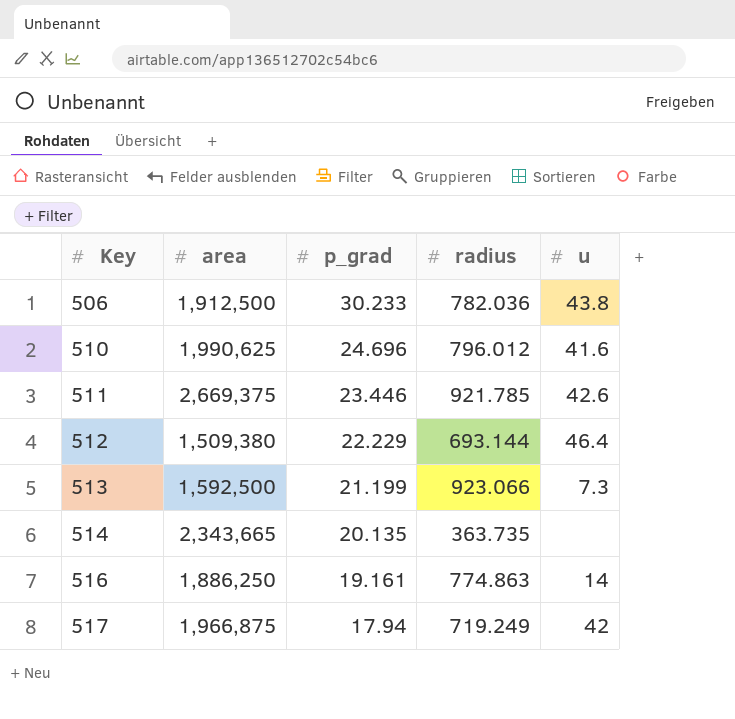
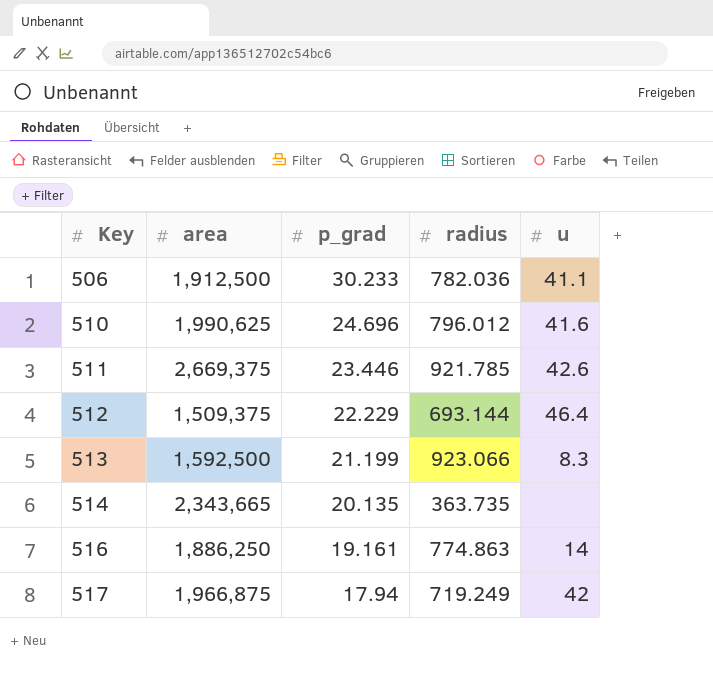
506 | u: 43.8 -> 41.1
512 | area: 1,509,380 -> 1,509,375
513 | u: 7.3 -> 8.3

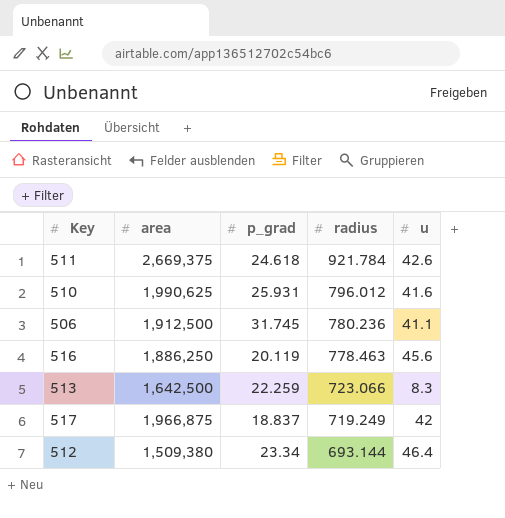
row order: Key ascending -> radius descending
row 514: 2,343,665 | 20.135 | 363.735 | none -> none
511 | p_grad: 23.446 -> 24.618
511 | radius: 921.785 -> 921.784
510 | p_grad: 24.696 -> 25.931
506 | p_grad: 30.233 -> 31.745
506 | radius: 782.036 -> 780.236
516 | p_grad: 19.161 -> 20.119
516 | radius: 774.863 -> 778.463
516 | u: 14 -> 45.6
513 | area: 1,592,500 -> 1,642,500
513 | p_grad: 21.199 -> 22.259
513 | radius: 923.066 -> 723.066
517 | p_grad: 17.94 -> 18.837
512 | area: 1,509,375 -> 1,509,380
512 | p_grad: 22.229 -> 23.34

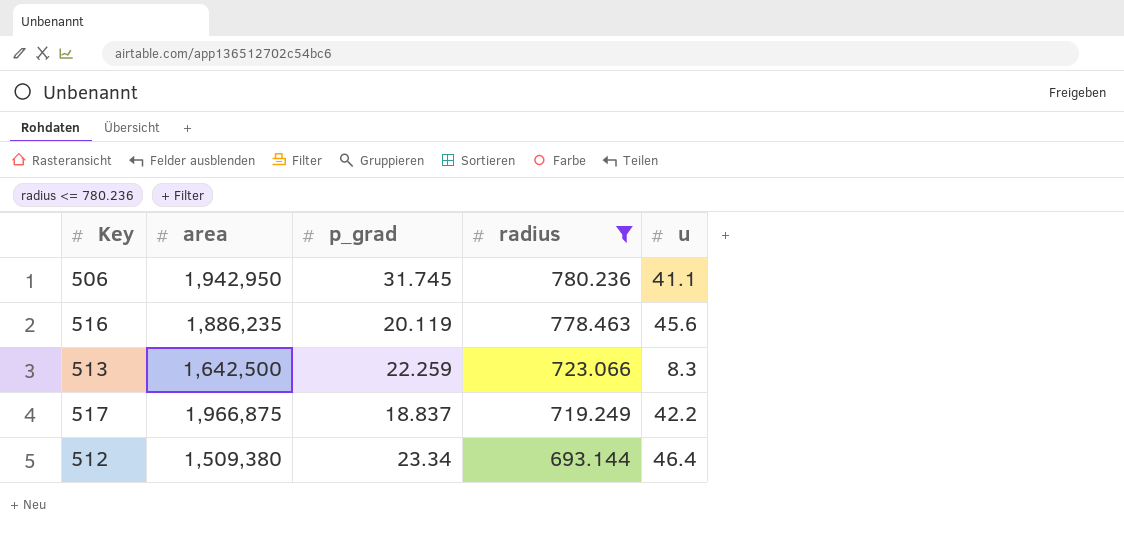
filter: none -> radius <= 780.236
506 | area: 1,912,500 -> 1,942,950
516 | area: 1,886,250 -> 1,886,235
517 | u: 42 -> 42.2

